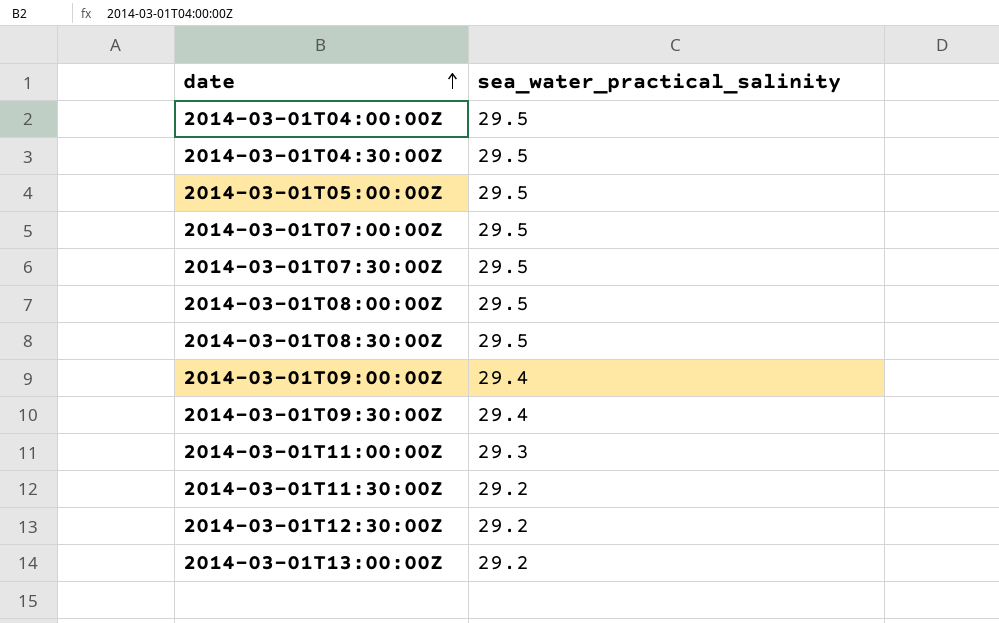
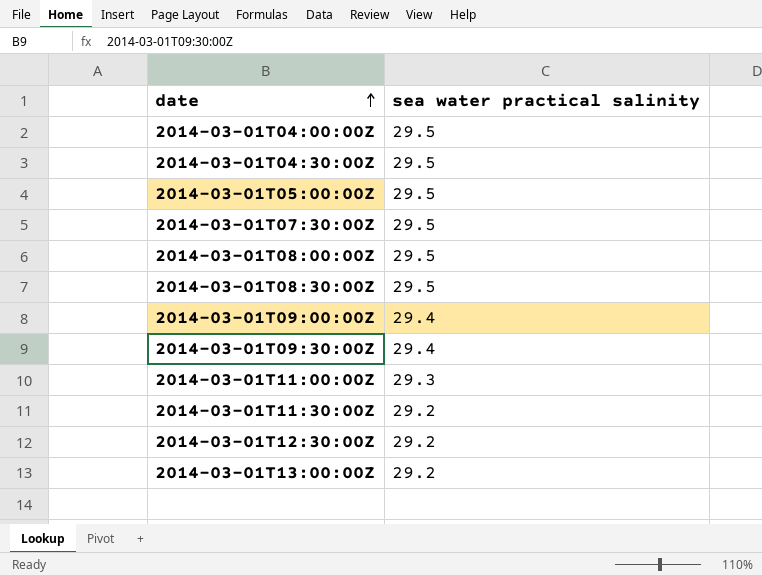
column name: sea_water_practical_salinity -> sea water practical salinity
row 2014-03-01T07:00:00Z: 29.5 -> none

